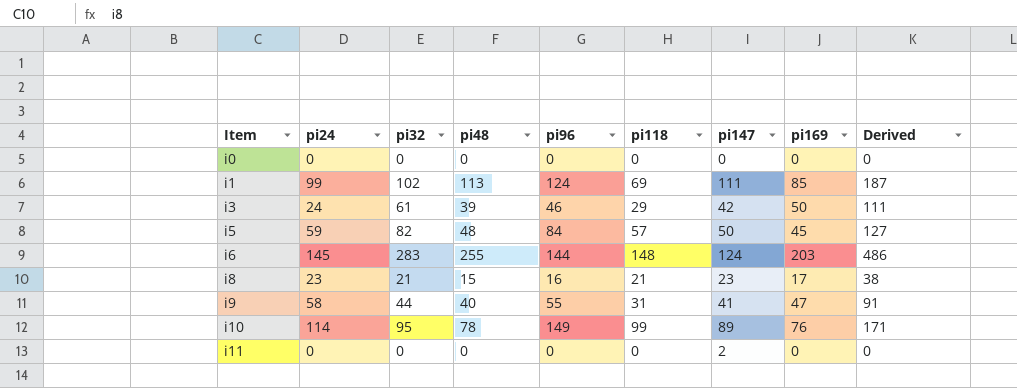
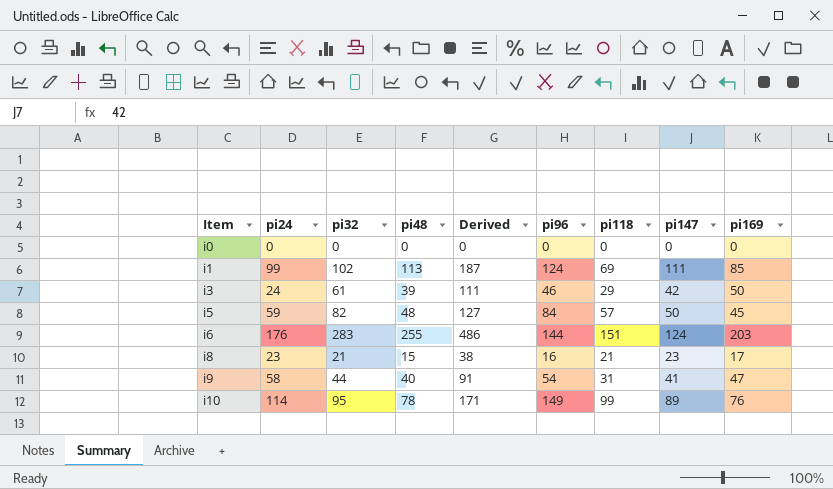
column Derived | position: 9 -> 5
row i11: 0 | 0 | 0 | 0 | 0 | 2 | 0 | 0 -> none
i6 | pi24: 145 -> 176
i6 | pi118: 148 -> 151
i9 | pi96: 55 -> 54

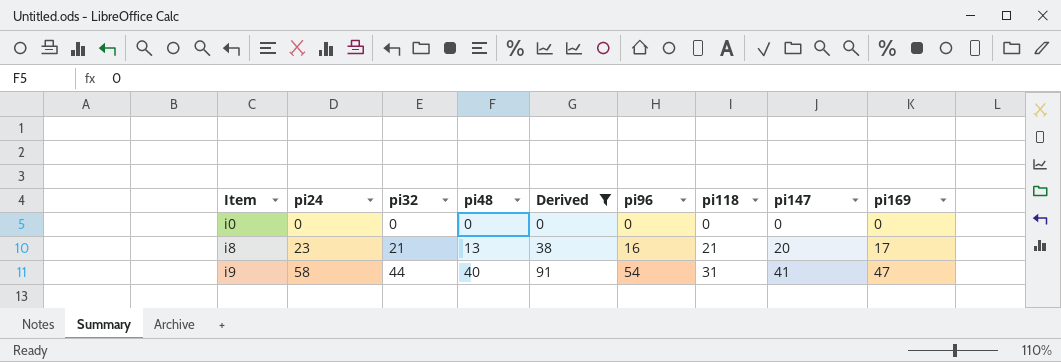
filter: none -> Derived <= 91
i8 | pi48: 15 -> 13
i8 | pi147: 23 -> 20

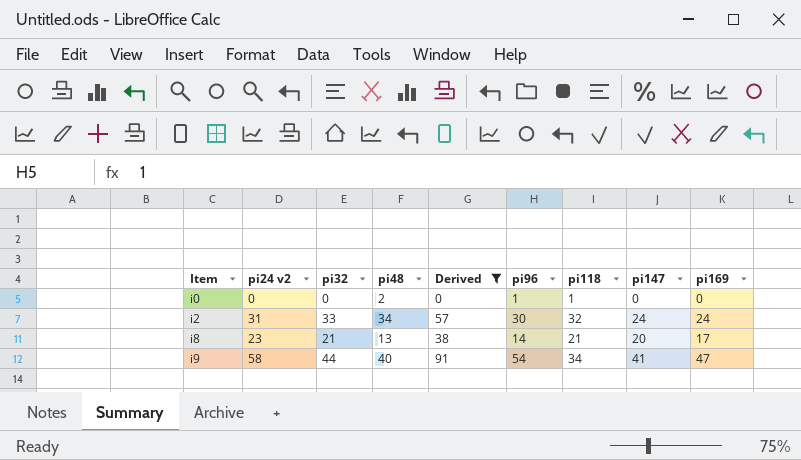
column name: pi24 -> pi24 v2
i0 | pi48: 0 -> 2
i0 | pi96: 0 -> 1
i0 | pi118: 0 -> 1
row i2: none -> 31 | 33 | 34 | 57 | 30 | 32 | 24 | 24
i8 | pi96: 16 -> 14
i9 | pi118: 31 -> 34

